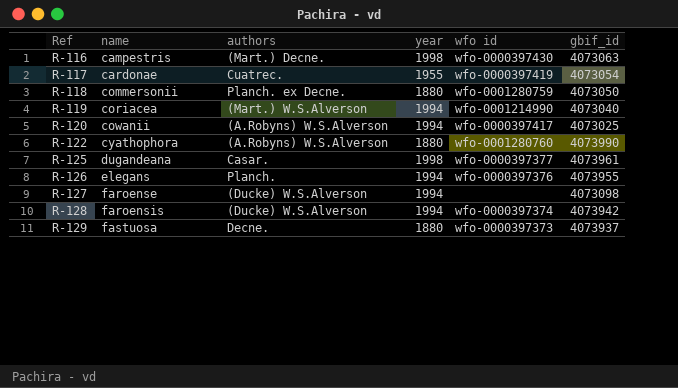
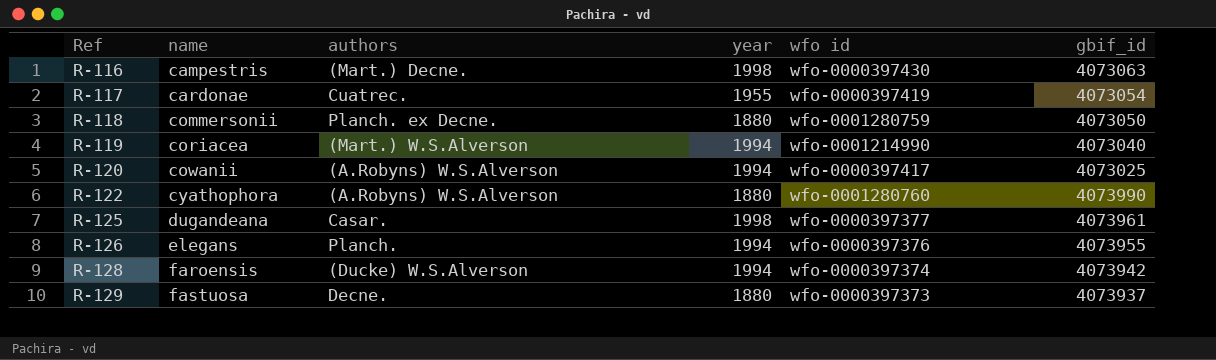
row R-127: faroense | (Ducke) W.S.Alverson | 1994 | none | 4073098 -> none

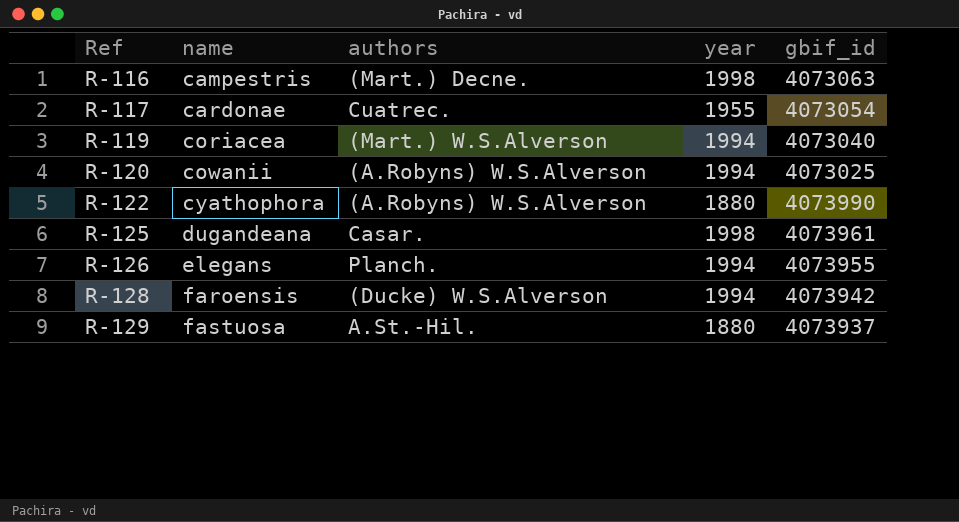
column wfo id | position: 5 -> none
row R-118: commersonii | Planch. ex Decne. | 1880 | wfo-0001280759 | 4073050 -> none
R-129 | authors: Decne. -> A.St.-Hil.

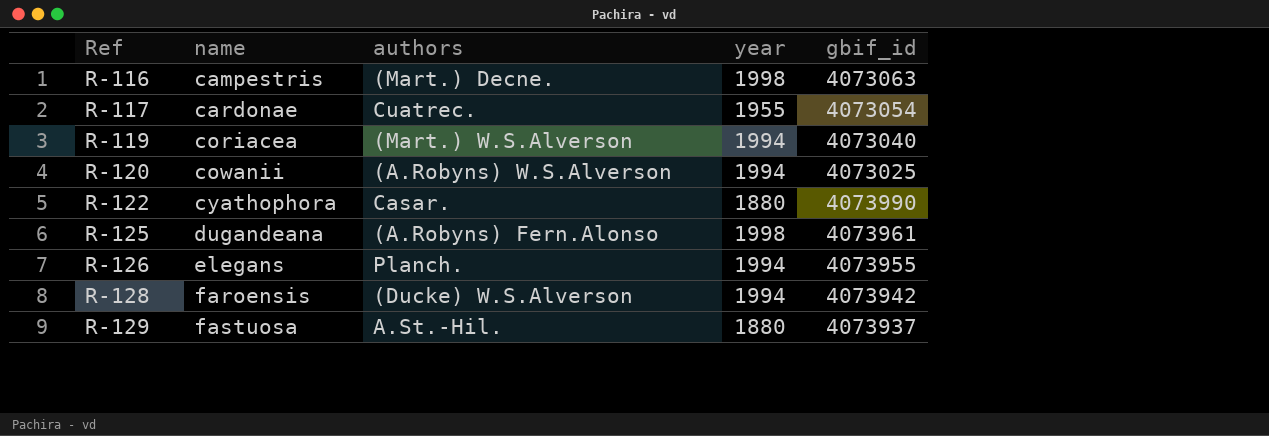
R-122 | authors: (A.Robyns) W.S.Alverson -> Casar.
R-125 | authors: Casar. -> (A.Robyns) Fern.Alonso

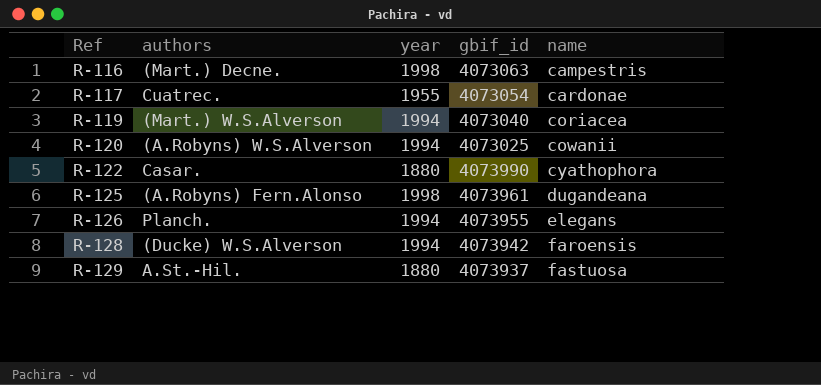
column name | position: 2 -> 5

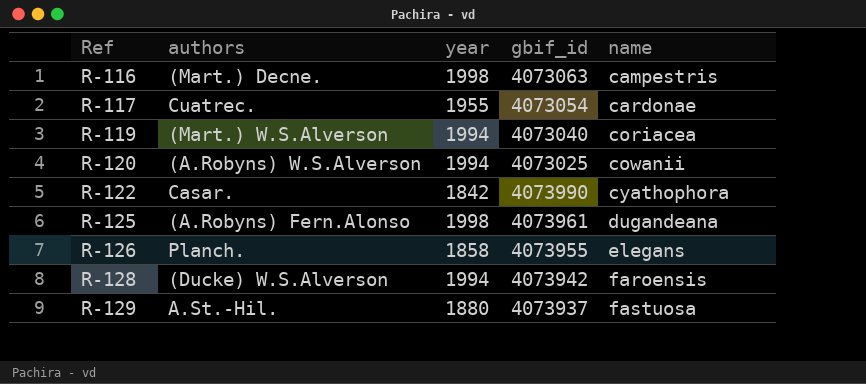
R-122 | year: 1880 -> 1842
R-126 | year: 1994 -> 1858

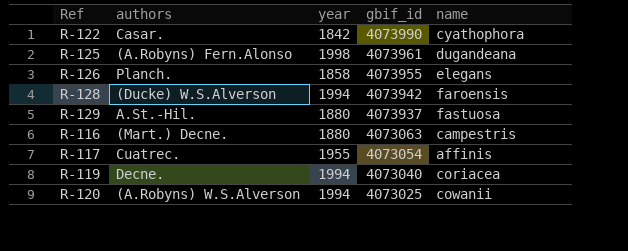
row order: Ref ascending -> gbif_id descending
R-116 | year: 1998 -> 1880
R-117 | name: cardonae -> affinis
R-119 | authors: (Mart.) W.S.Alverson -> Decne.

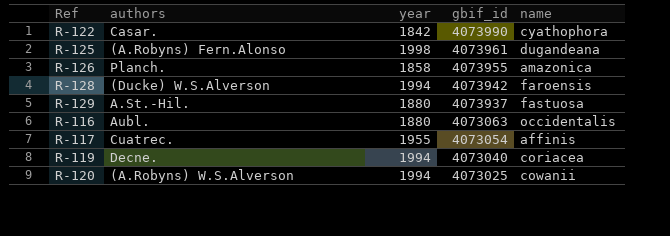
R-126 | name: elegans -> amazonica
R-116 | authors: (Mart.) Decne. -> Aubl.
R-116 | name: campestris -> occidentalis

